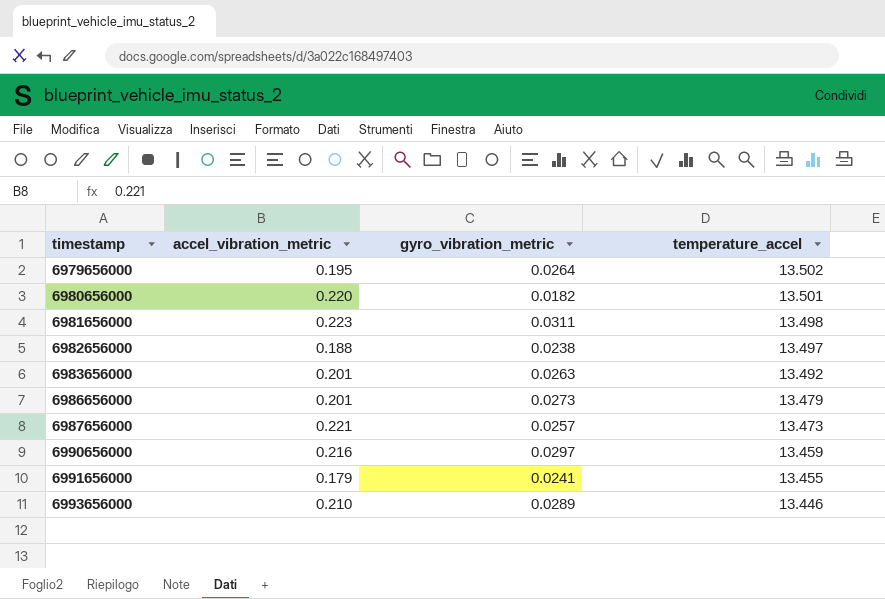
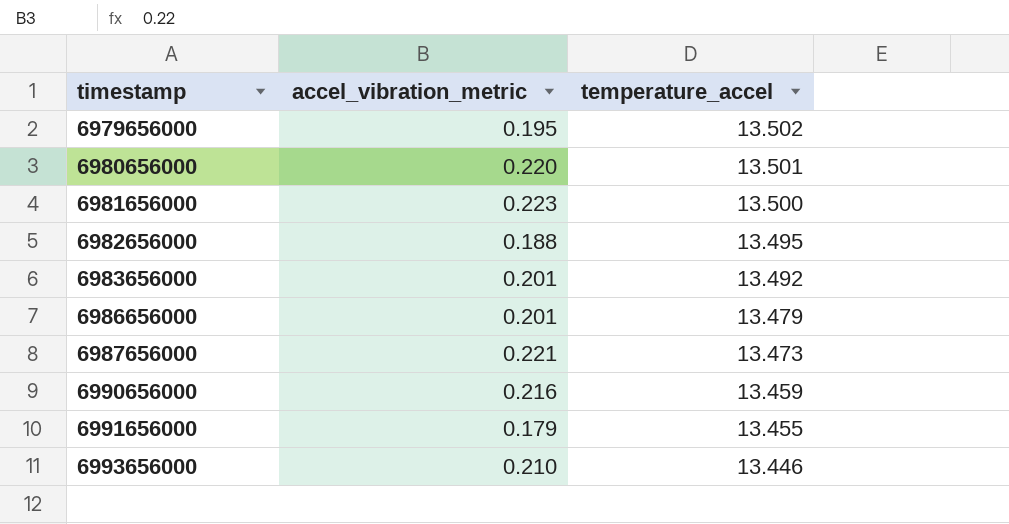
column gyro_vibration_metric | position: 3 -> none
6981656000 | temperature_accel: 13.498 -> 13.500
6982656000 | temperature_accel: 13.497 -> 13.495

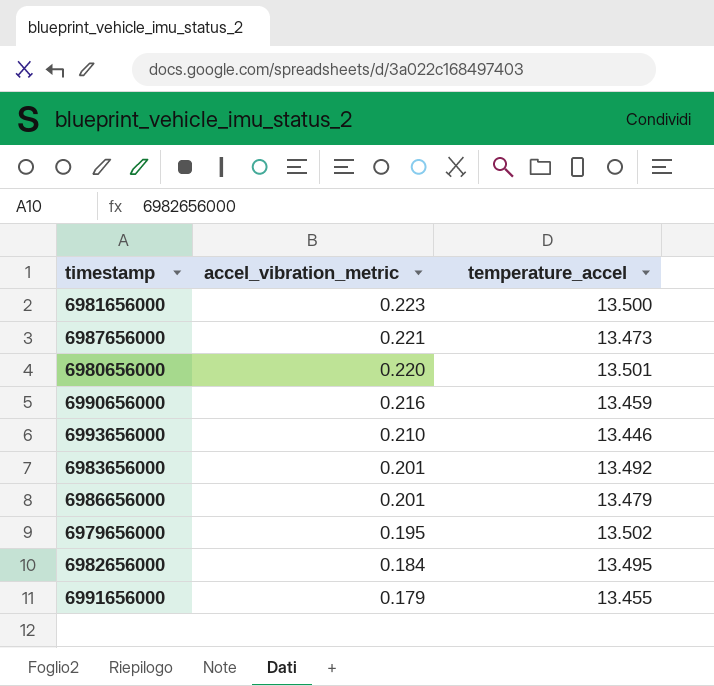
row order: timestamp ascending -> accel_vibration_metric descending
6982656000 | accel_vibration_metric: 0.188 -> 0.184

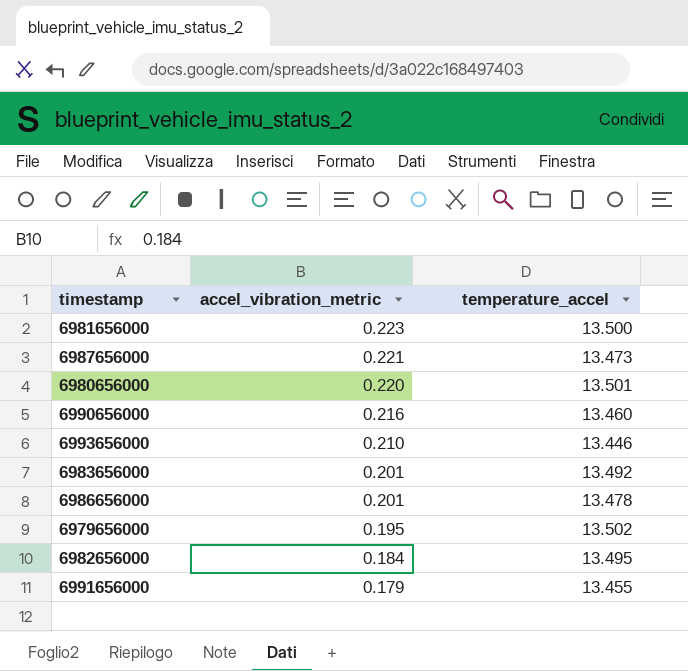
6990656000 | temperature_accel: 13.459 -> 13.460
6986656000 | temperature_accel: 13.479 -> 13.478

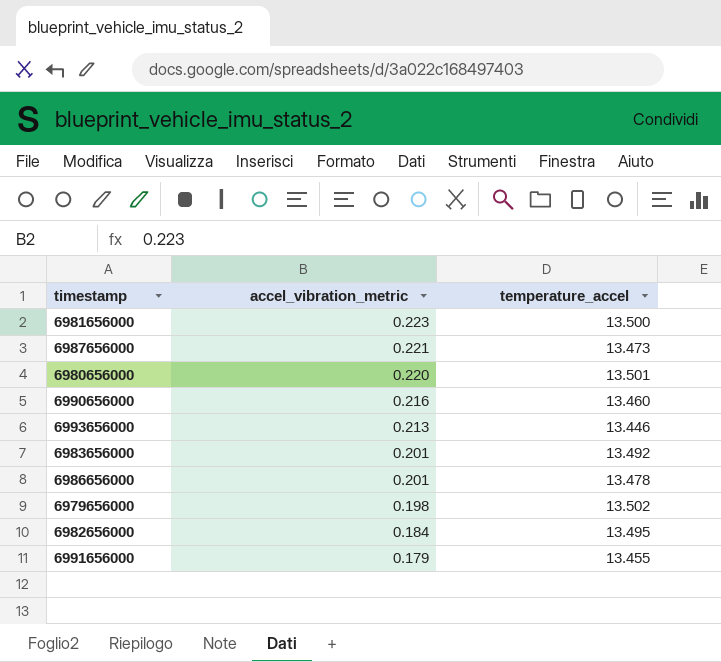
6993656000 | accel_vibration_metric: 0.210 -> 0.213
6979656000 | accel_vibration_metric: 0.195 -> 0.198

